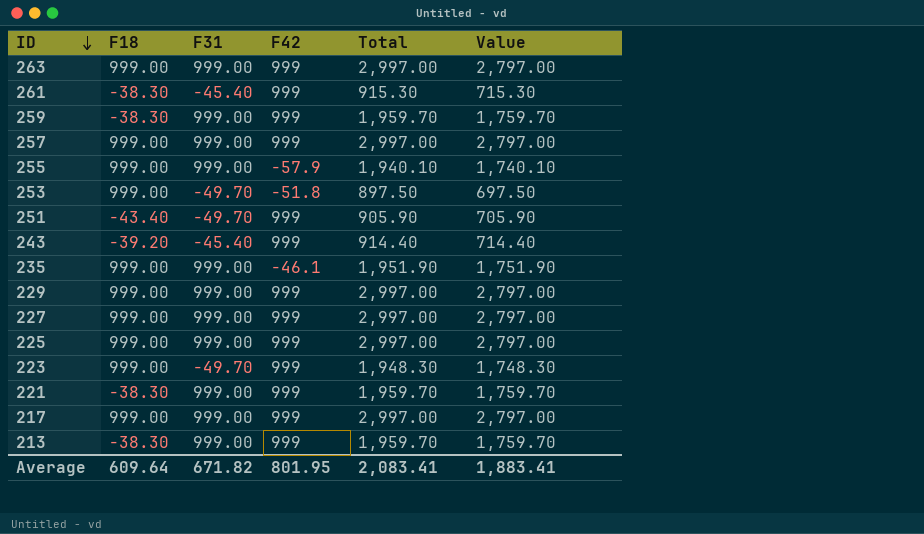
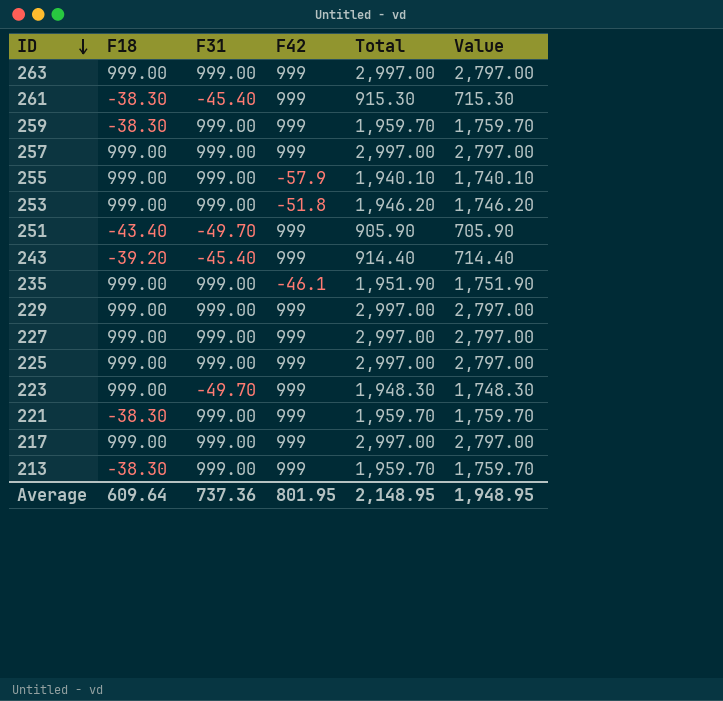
253 | F31: -49.70 -> 999.00
253 | Total: 897.50 -> 1,946.20
253 | Value: 697.50 -> 1,746.20
Average | F31: 671.82 -> 737.36
Average | Total: 2,083.41 -> 2,148.95
Average | Value: 1,883.41 -> 1,948.95

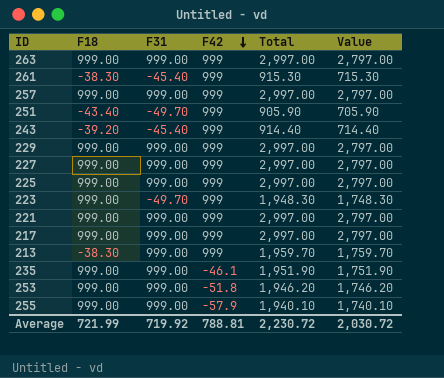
row order: ID descending -> F42 descending
row 259: -38.30 | 999.00 | 999 | 1,959.70 | 1,759.70 -> none
221 | F18: -38.30 -> 999.00
221 | Total: 1,959.70 -> 2,997.00
221 | Value: 1,759.70 -> 2,797.00
Average | F18: 609.64 -> 721.99
Average | F31: 737.36 -> 719.92
Average | F42: 801.95 -> 788.81
Average | Total: 2,148.95 -> 2,230.72
Average | Value: 1,948.95 -> 2,030.72

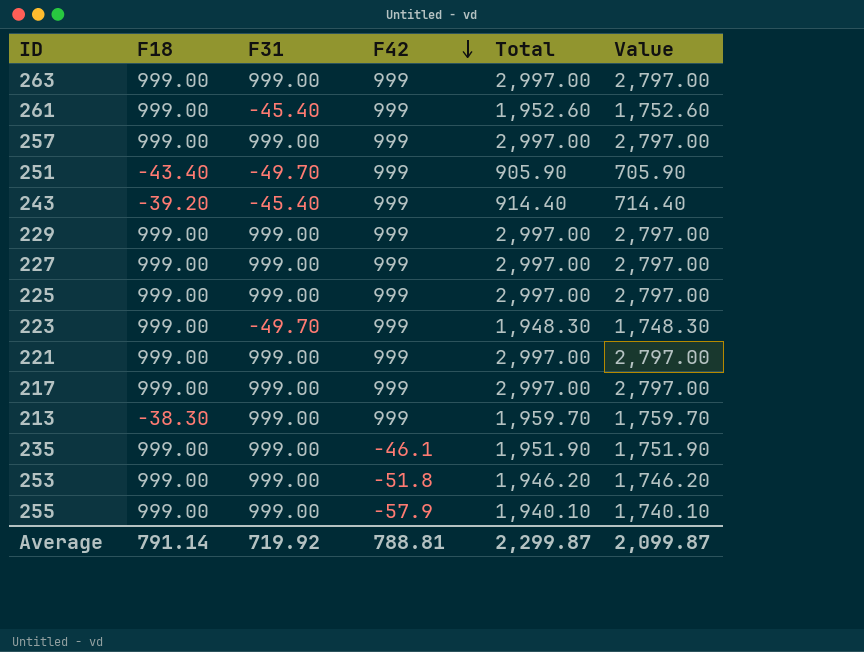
261 | F18: -38.30 -> 999.00
261 | Total: 915.30 -> 1,952.60
261 | Value: 715.30 -> 1,752.60
Average | F18: 721.99 -> 791.14
Average | Total: 2,230.72 -> 2,299.87
Average | Value: 2,030.72 -> 2,099.87

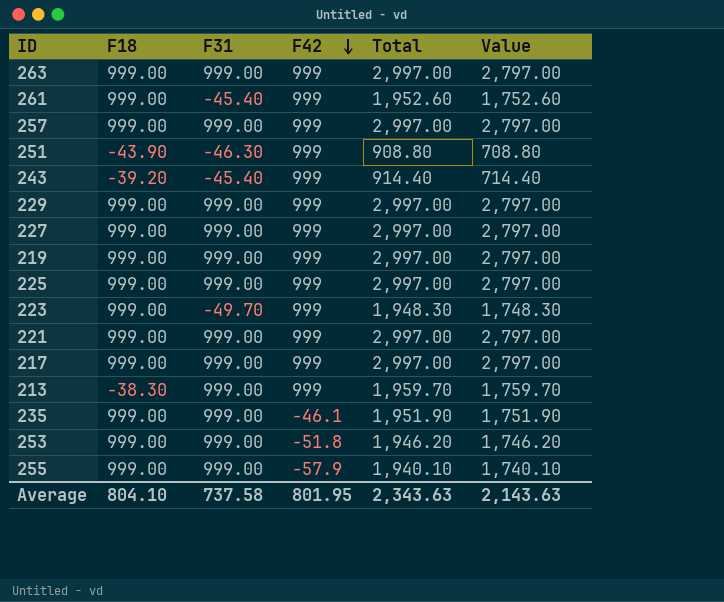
251 | F18: -43.40 -> -43.90
251 | F31: -49.70 -> -46.30
251 | Total: 905.90 -> 908.80
251 | Value: 705.90 -> 708.80
row 219: none -> 999.00 | 999.00 | 999 | 2,997.00 | 2,797.00
Average | F18: 791.14 -> 804.10
Average | F31: 719.92 -> 737.58
Average | F42: 788.81 -> 801.95
Average | Total: 2,299.87 -> 2,343.63
Average | Value: 2,099.87 -> 2,143.63

